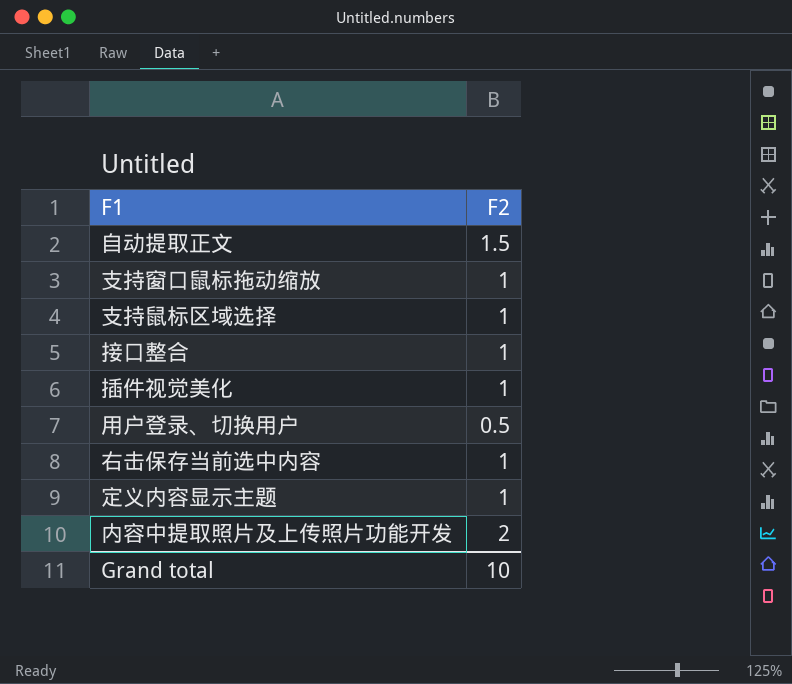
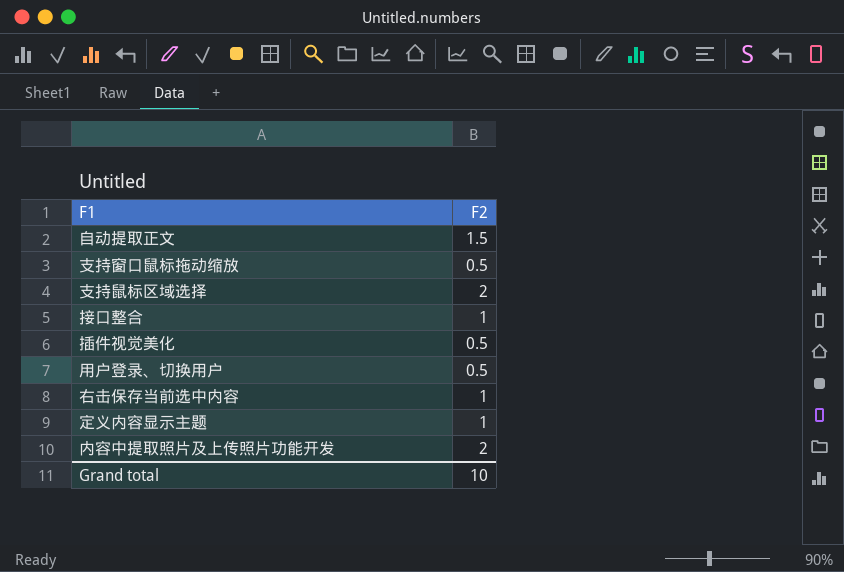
支持窗口鼠标拖动缩放 | F2: 1 -> 0.5
支持鼠标区域选择 | F2: 1 -> 2
插件视觉美化 | F2: 1 -> 0.5

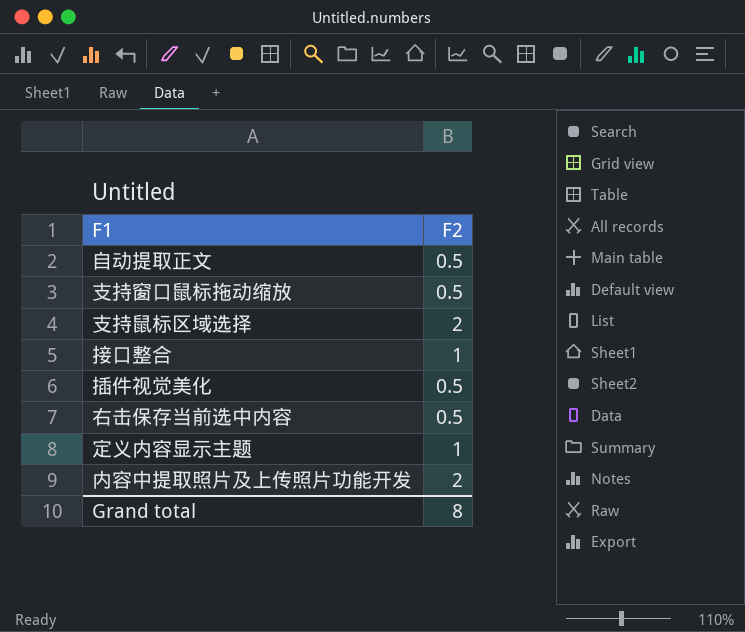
row 用户登录、切换用户: 0.5 -> none
自动提取正文 | F2: 1.5 -> 0.5
右击保存当前选中内容 | F2: 1 -> 0.5
Grand total | F2: 10 -> 8

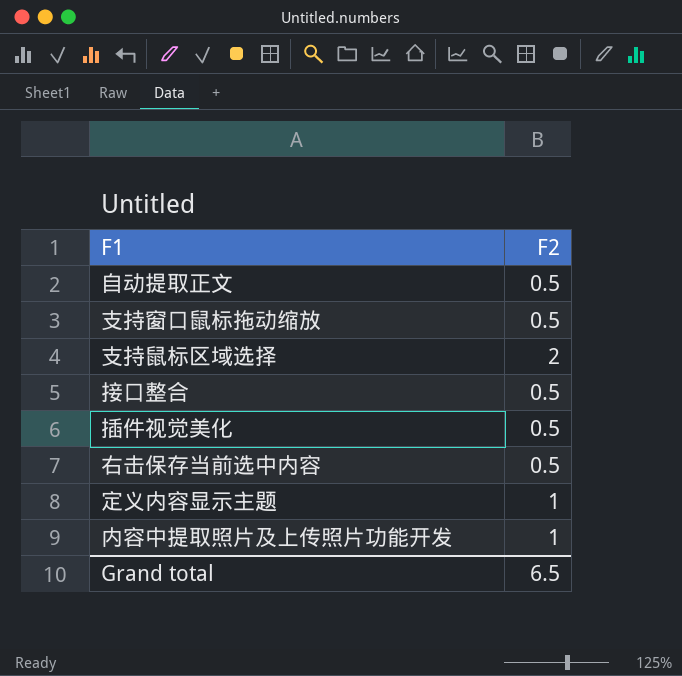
接口整合 | F2: 1 -> 0.5
内容中提取照片及上传照片功能开发 | F2: 2 -> 1
Grand total | F2: 8 -> 6.5

